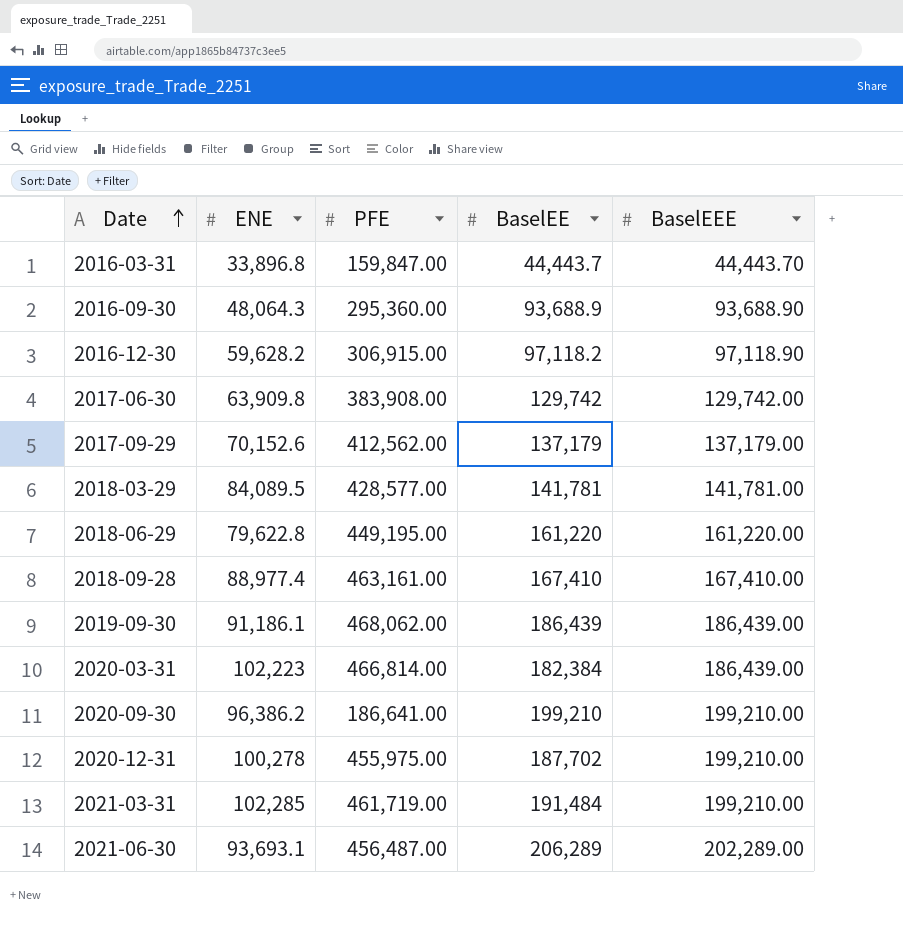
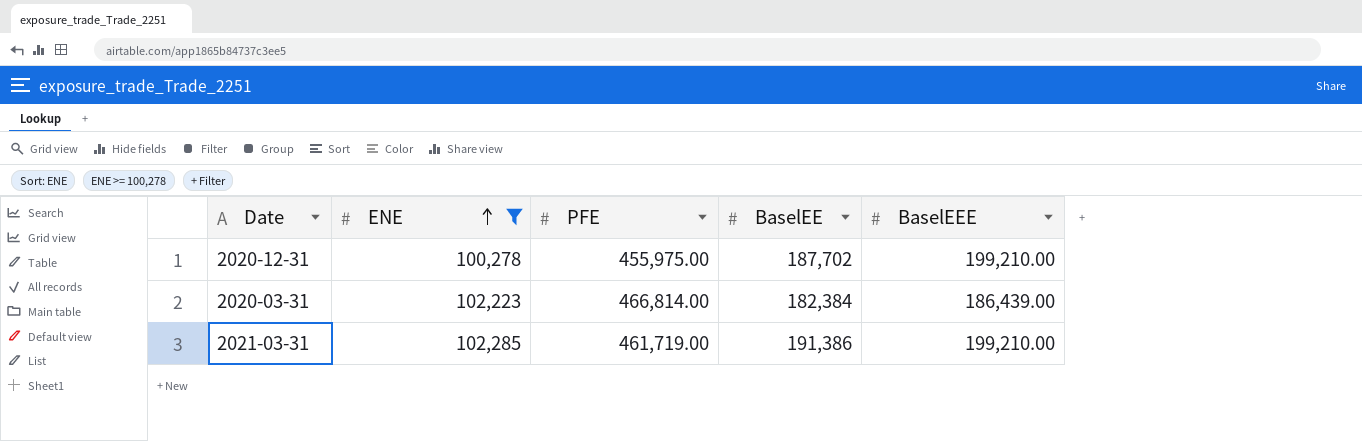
filter: none -> ENE >= 100,278
row order: Date ascending -> ENE ascending
2021-03-31 | BaselEE: 191,484 -> 191,386

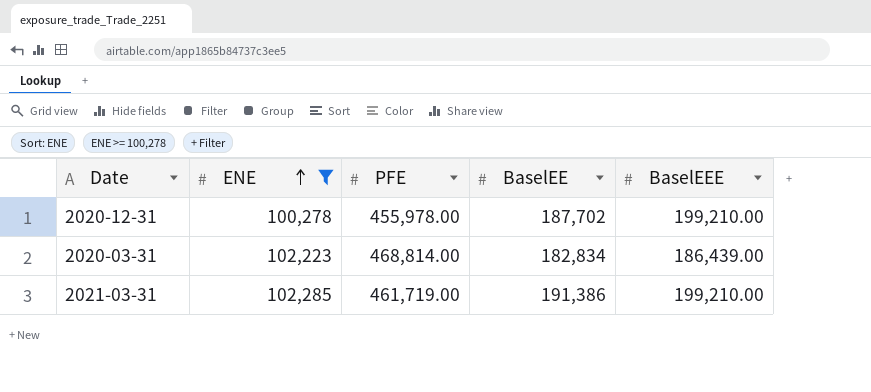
2020-12-31 | PFE: 455,975.00 -> 455,978.00
2020-03-31 | PFE: 466,814.00 -> 468,814.00
2020-03-31 | BaselEE: 182,384 -> 182,834

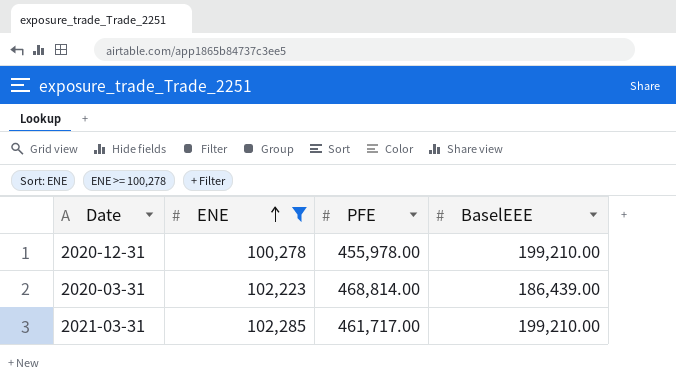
column BaselEE | position: 4 -> none
2021-03-31 | PFE: 461,719.00 -> 461,717.00

